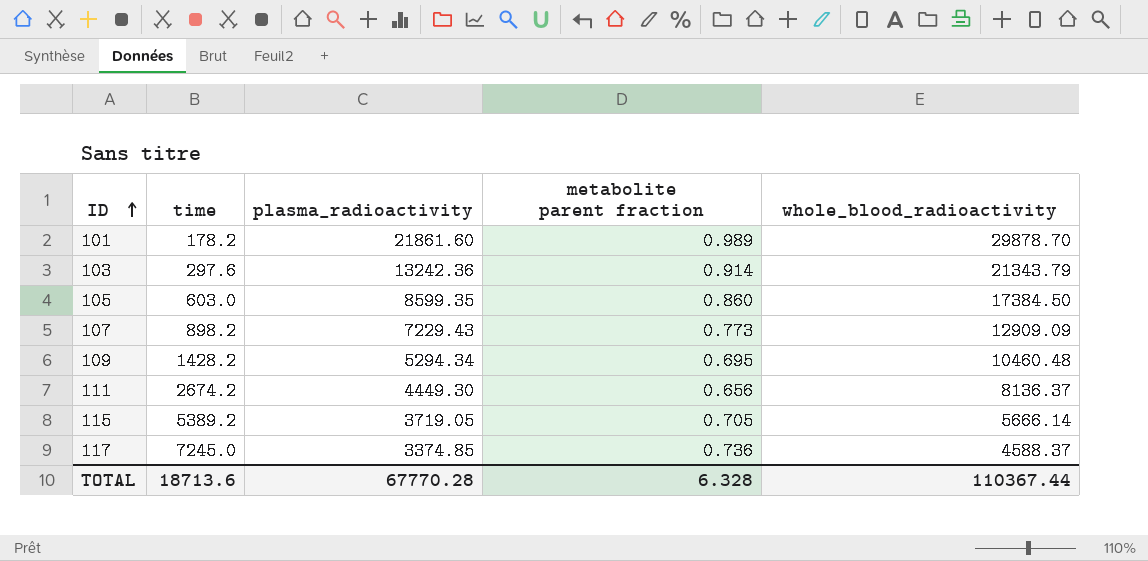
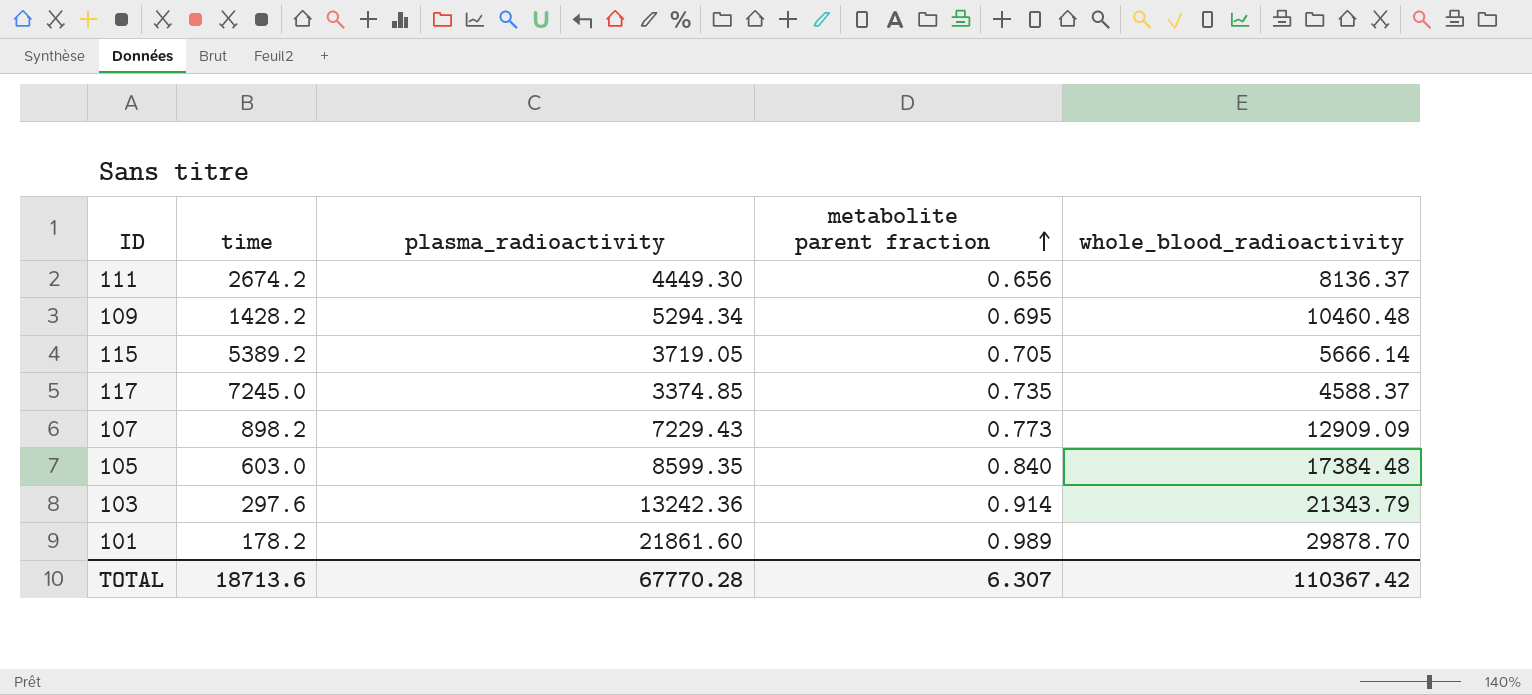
row order: ID ascending -> metabolite parent fraction ascending
117 | metabolite parent fraction: 0.736 -> 0.735
105 | metabolite parent fraction: 0.860 -> 0.840
105 | whole_blood_radioactivity: 17384.50 -> 17384.48
TOTAL | metabolite parent fraction: 6.328 -> 6.307
TOTAL | whole_blood_radioactivity: 110367.44 -> 110367.42

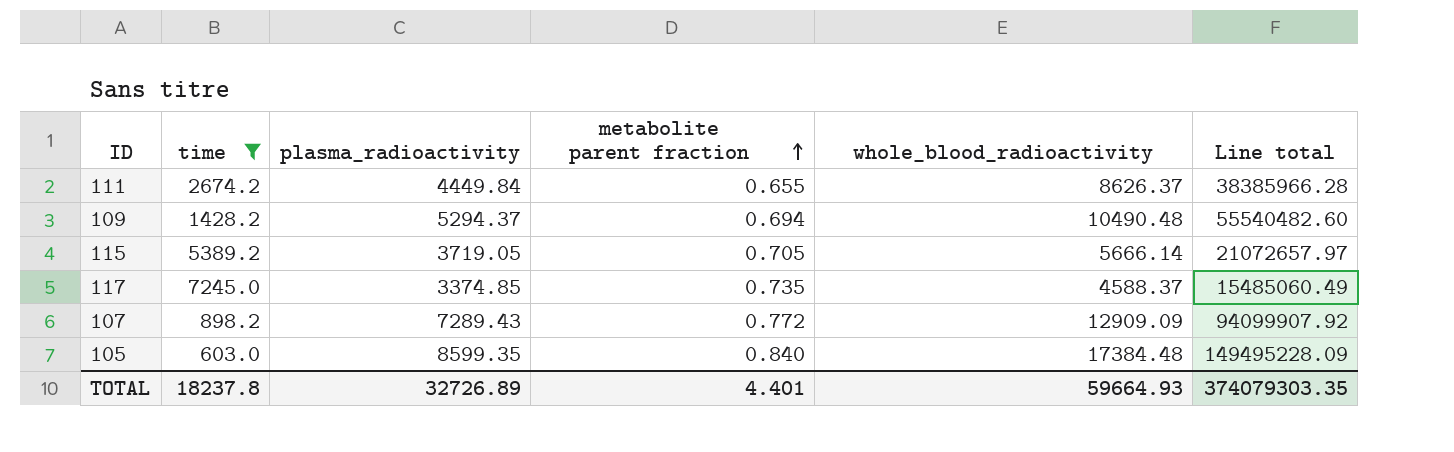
filter: none -> time >= 603.0
column Line total | formula: none -> [plasma_radioactivity] * [whole_blood_radioactivity]
111 | plasma_radioactivity: 4449.30 -> 4449.84
111 | metabolite parent fraction: 0.656 -> 0.655
111 | whole_blood_radioactivity: 8136.37 -> 8626.37
109 | plasma_radioactivity: 5294.34 -> 5294.37
109 | metabolite parent fraction: 0.695 -> 0.694
109 | whole_blood_radioactivity: 10460.48 -> 10490.48
107 | plasma_radioactivity: 7229.43 -> 7289.43
107 | metabolite parent fraction: 0.773 -> 0.772
TOTAL | time: 18713.6 -> 18237.8
TOTAL | plasma_radioactivity: 67770.28 -> 32726.89
TOTAL | metabolite parent fraction: 6.307 -> 4.401
TOTAL | whole_blood_radioactivity: 110367.42 -> 59664.93

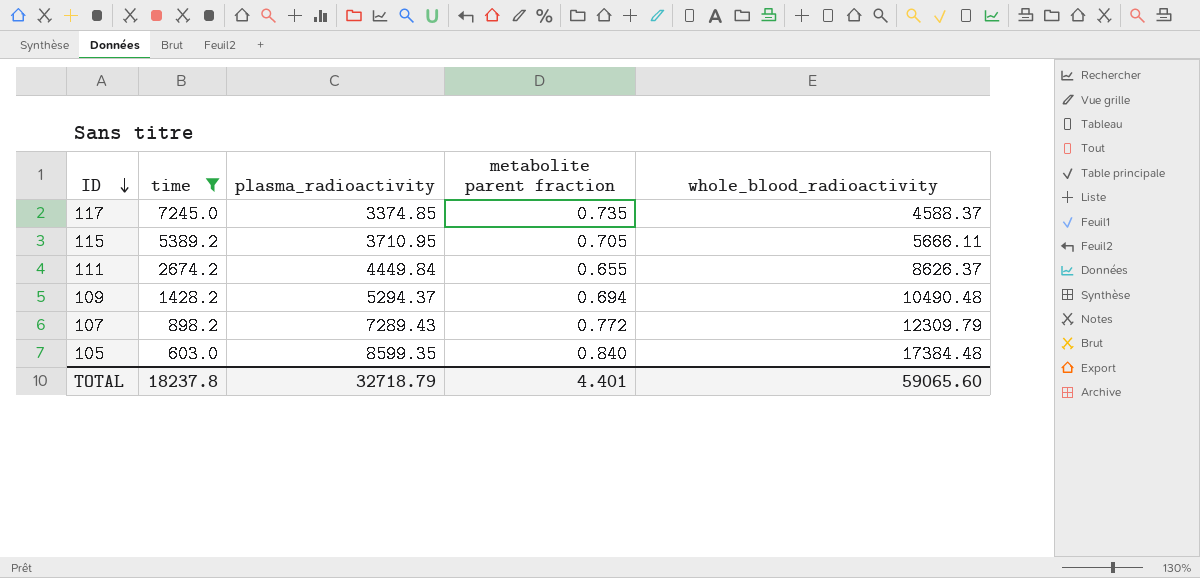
row order: metabolite parent fraction ascending -> ID descending
column Line total | formula: [plasma_radioactivity] * [whole_blood_radioactivity] -> none
115 | plasma_radioactivity: 3719.05 -> 3710.95
115 | whole_blood_radioactivity: 5666.14 -> 5666.11
107 | whole_blood_radioactivity: 12909.09 -> 12309.79
TOTAL | plasma_radioactivity: 32726.89 -> 32718.79
TOTAL | whole_blood_radioactivity: 59664.93 -> 59065.60

